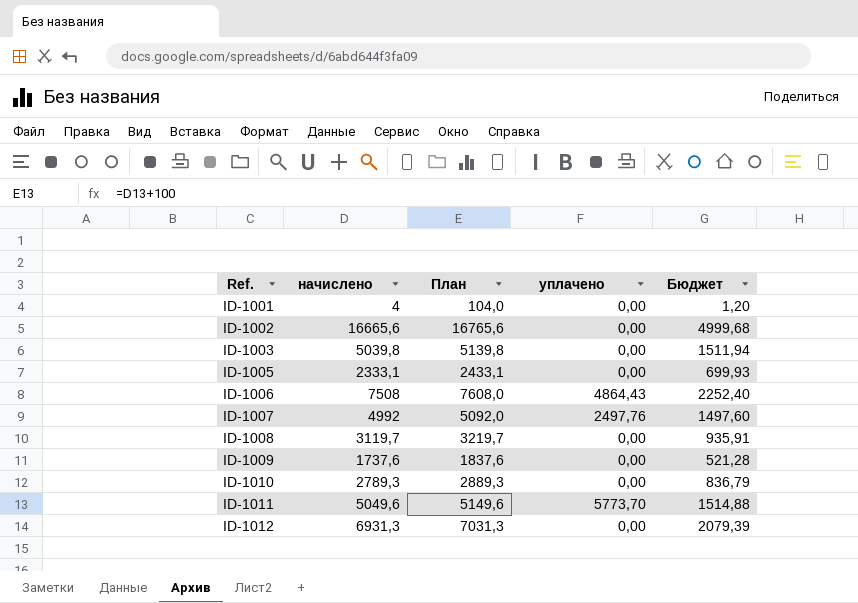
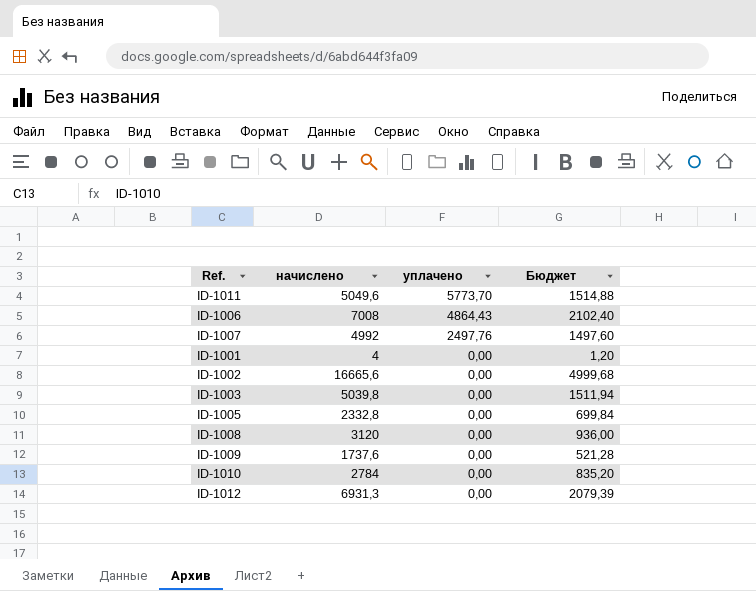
row order: Ref. ascending -> уплачено descending
column План | formula: [начислено] + 100 -> none
ID-1006 | начислено: 7508 -> 7008
ID-1006 | Бюджет: 2252,40 -> 2102,40
ID-1005 | начислено: 2333,1 -> 2332,8
ID-1005 | Бюджет: 699,93 -> 699,84
ID-1008 | начислено: 3119,7 -> 3120
ID-1008 | Бюджет: 935,91 -> 936,00
ID-1010 | начислено: 2789,3 -> 2784
ID-1010 | Бюджет: 836,79 -> 835,20

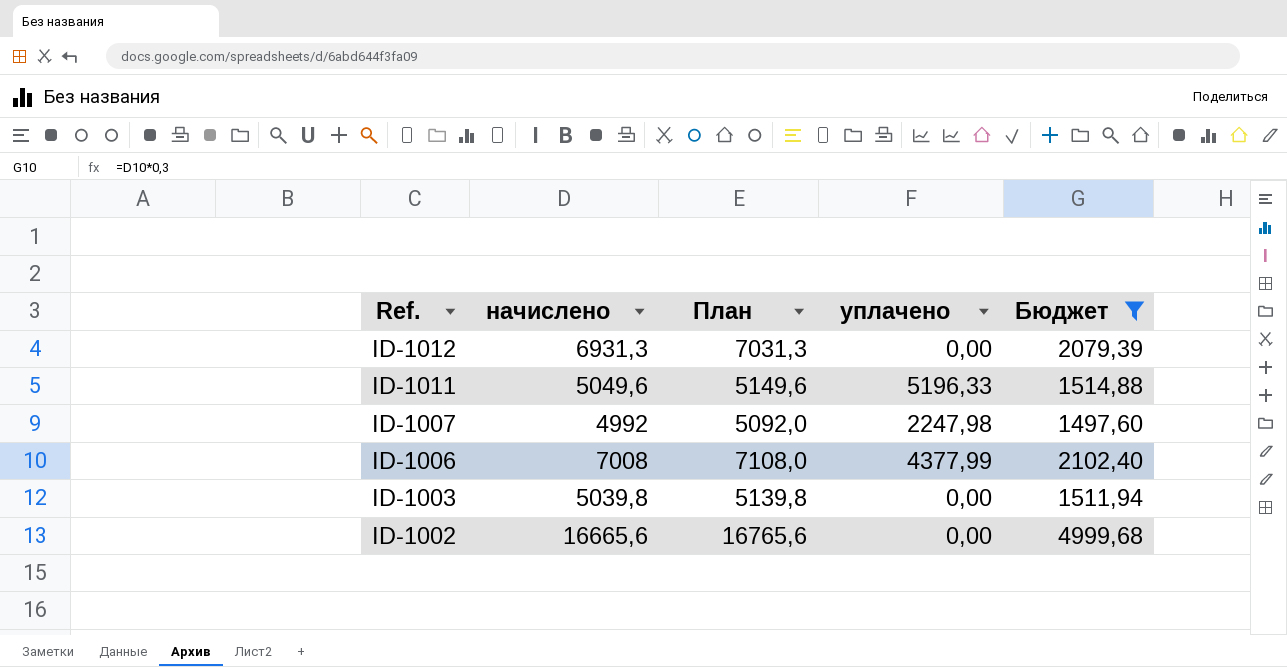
filter: none -> Бюджет >= 1497,60
row order: уплачено descending -> Ref. descending
column План | formula: none -> [начислено] + 100
ID-1011 | уплачено: 5773,70 -> 5196,33
ID-1007 | уплачено: 2497,76 -> 2247,98
ID-1006 | уплачено: 4864,43 -> 4377,99

